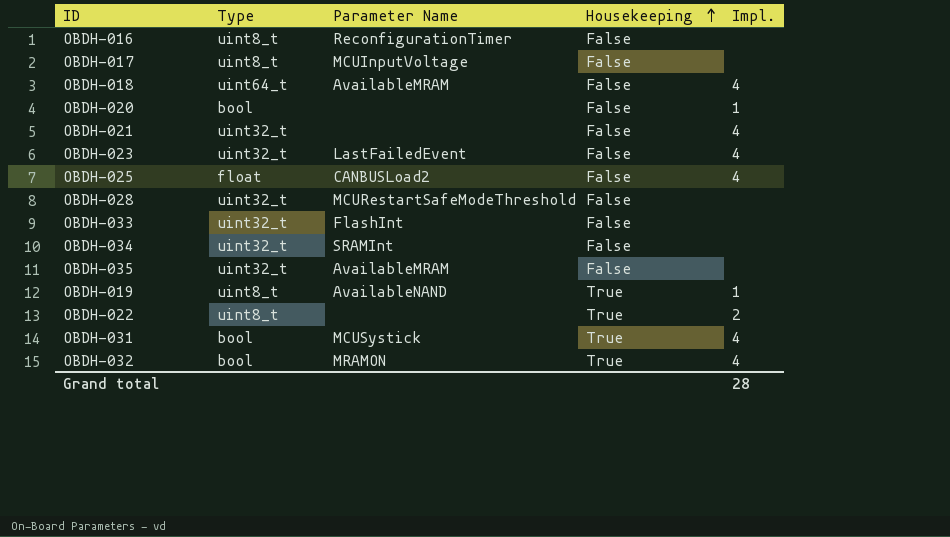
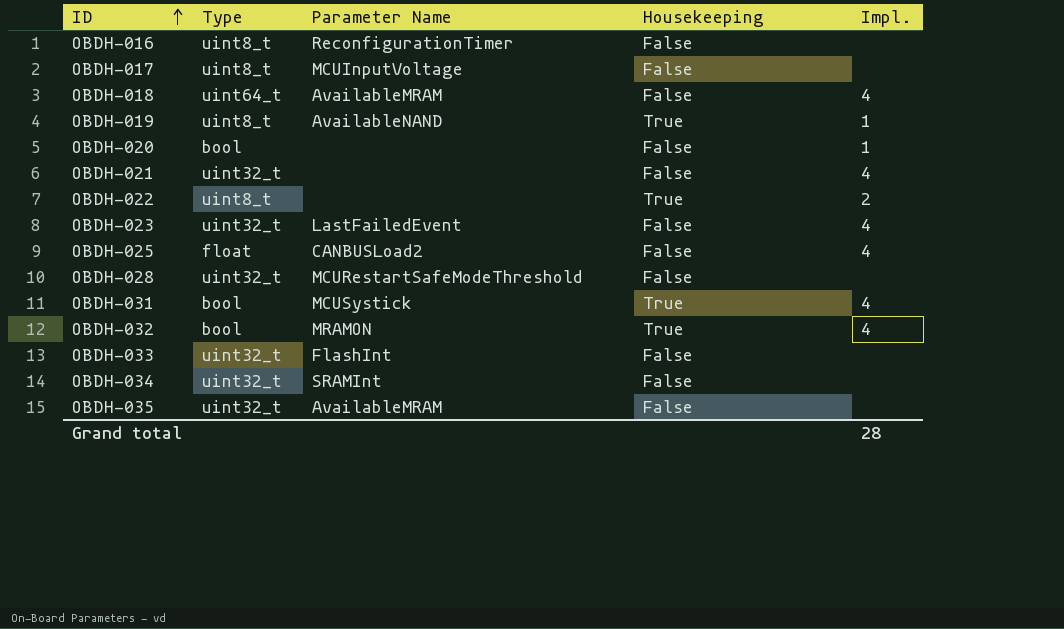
row order: Housekeeping ascending -> ID ascending

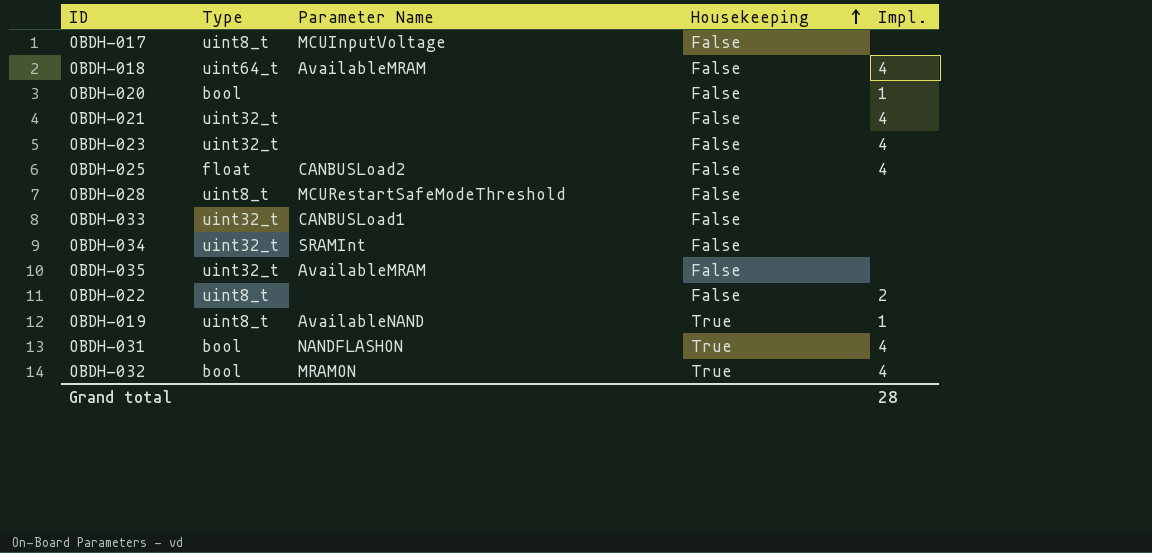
row order: ID ascending -> Housekeeping ascending
row OBDH-016: uint8_t | ReconfigurationTimer | False | none -> none
OBDH-023 | Parameter Name: LastFailedEvent -> none
OBDH-028 | Type: uint32_t -> uint8_t
OBDH-033 | Parameter Name: FlashInt -> CANBUSLoad1
OBDH-022 | Housekeeping: True -> False
OBDH-031 | Parameter Name: MCUSystick -> NANDFLASHON

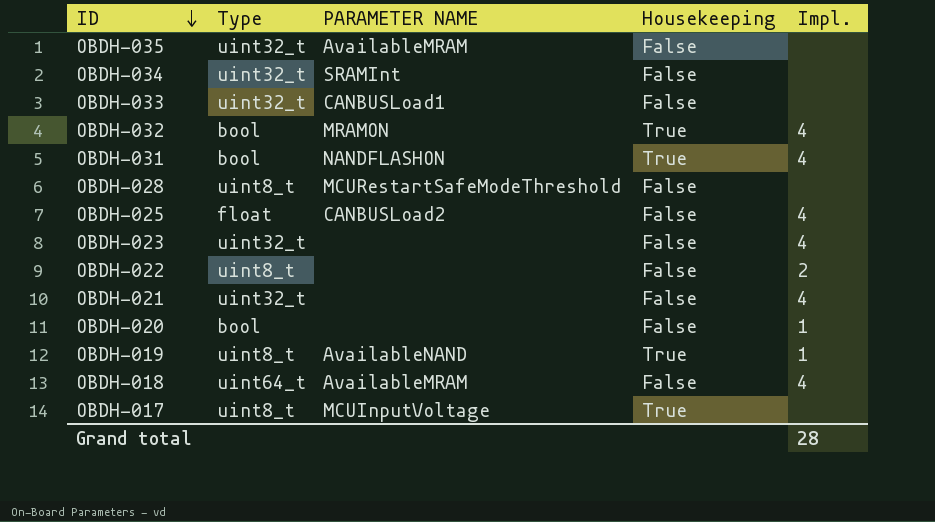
row order: Housekeeping ascending -> ID descending
column name: Parameter Name -> PARAMETER NAME
OBDH-017 | Housekeeping: False -> True

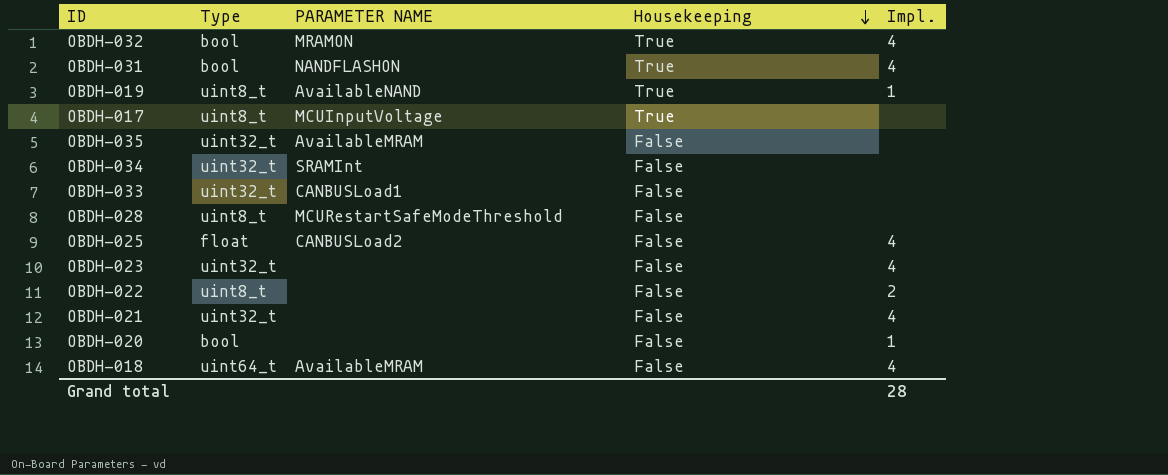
row order: ID descending -> Housekeeping descending

